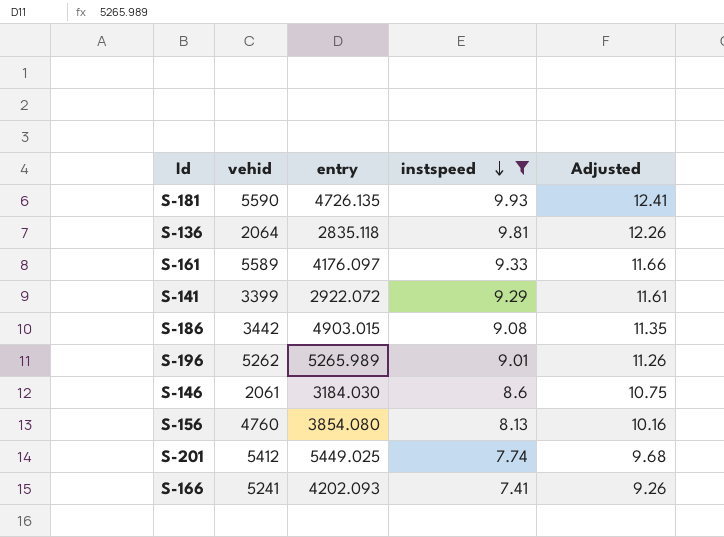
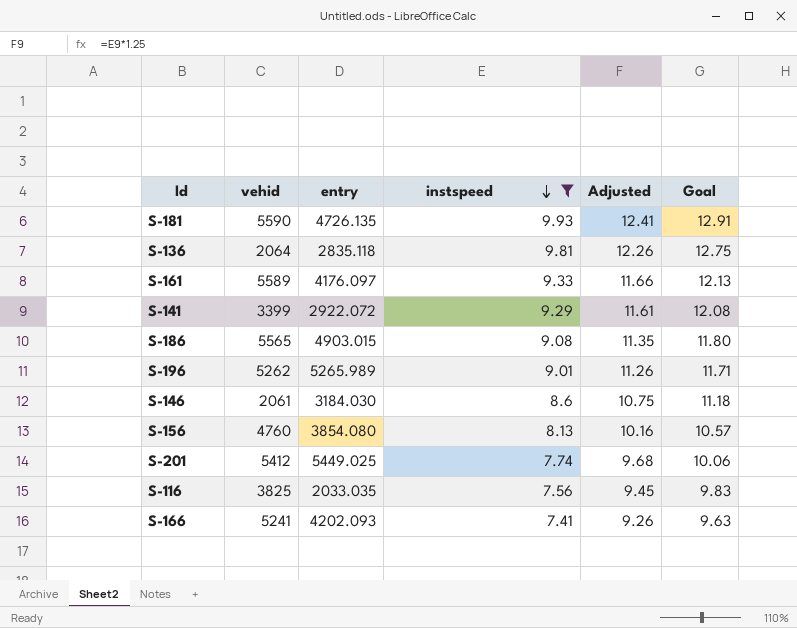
column Goal | formula: none -> [instspeed] * 1.3
S-186 | vehid: 3442 -> 5565
row S-116: none -> 3825 | 2033.035 | 7.56 | 9.45 | 9.83

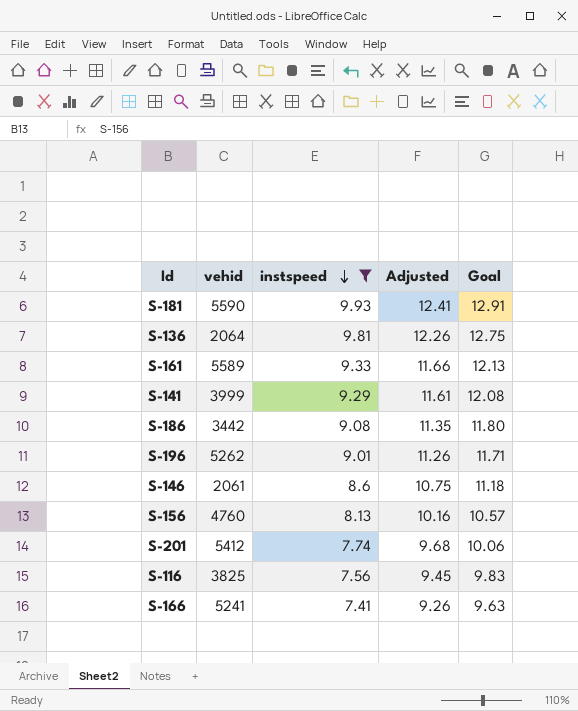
column entry | position: 3 -> none
S-141 | vehid: 3399 -> 3999
S-186 | vehid: 5565 -> 3442

